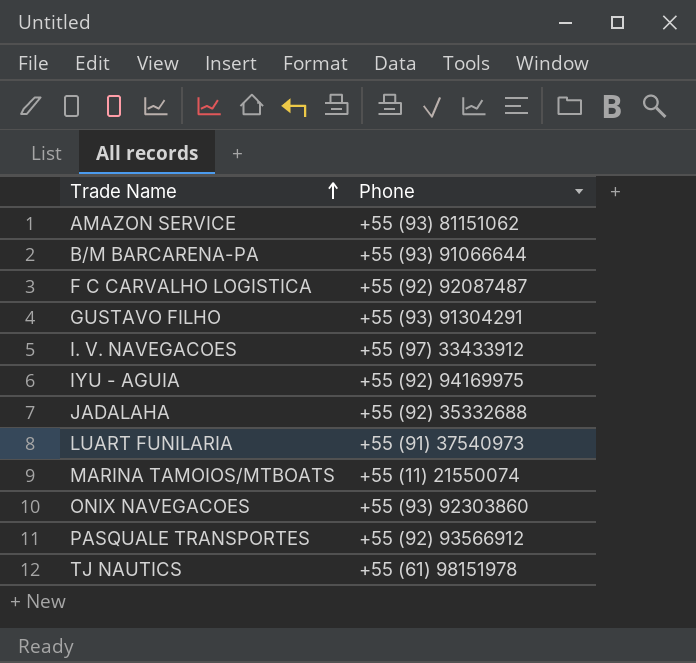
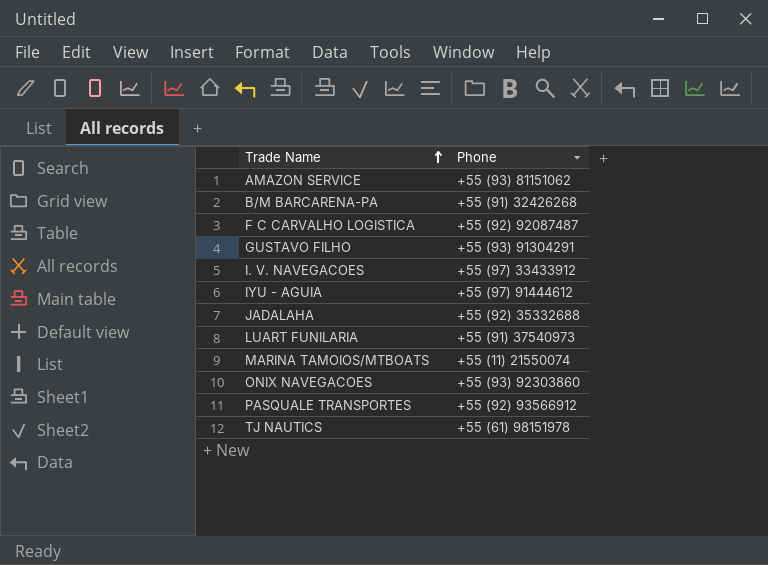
B/M BARCARENA-PA | Phone: +55 (93) 91066644 -> +55 (91) 32426268
IYU - AGUIA | Phone: +55 (92) 94169975 -> +55 (97) 91444612

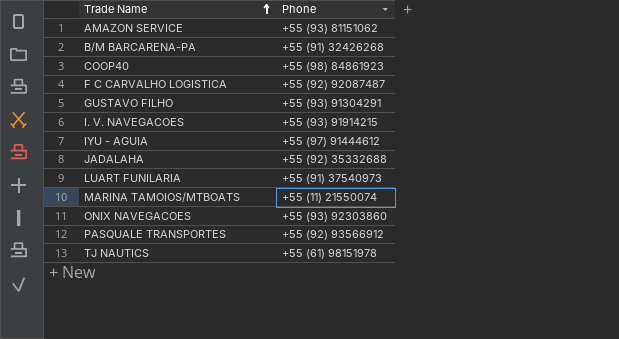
row COOP40: none -> +55 (98) 84861923
I. V. NAVEGACOES | Phone: +55 (97) 33433912 -> +55 (93) 91914215

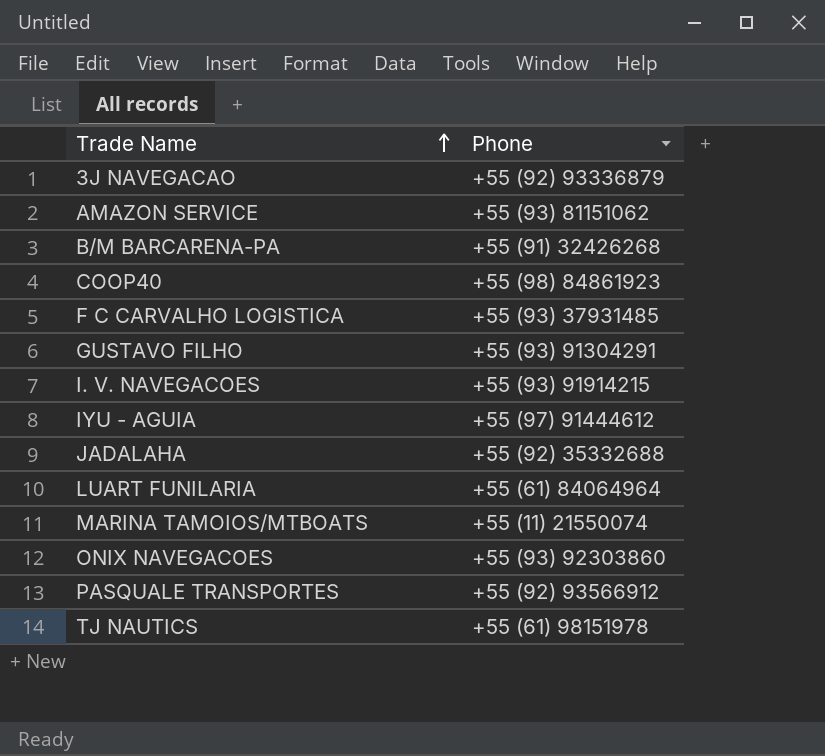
row 3J NAVEGACAO: none -> +55 (92) 93336879
F C CARVALHO LOGISTICA | Phone: +55 (92) 92087487 -> +55 (93) 37931485
LUART FUNILARIA | Phone: +55 (91) 37540973 -> +55 (61) 84064964

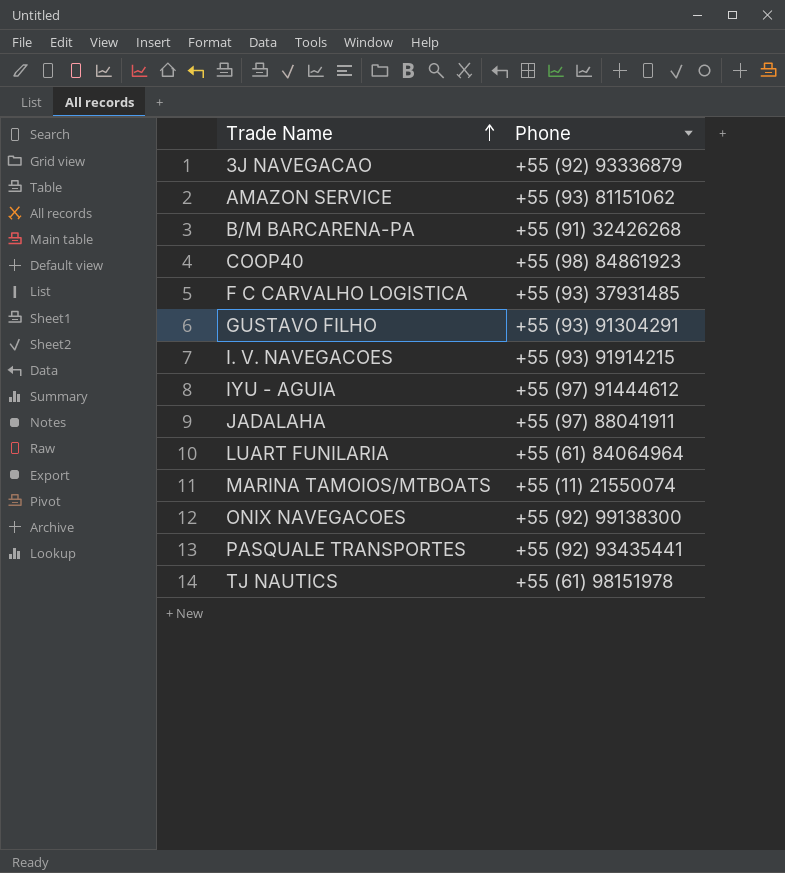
JADALAHA | Phone: +55 (92) 35332688 -> +55 (97) 88041911
ONIX NAVEGACOES | Phone: +55 (93) 92303860 -> +55 (92) 99138300
PASQUALE TRANSPORTES | Phone: +55 (92) 93566912 -> +55 (92) 93435441

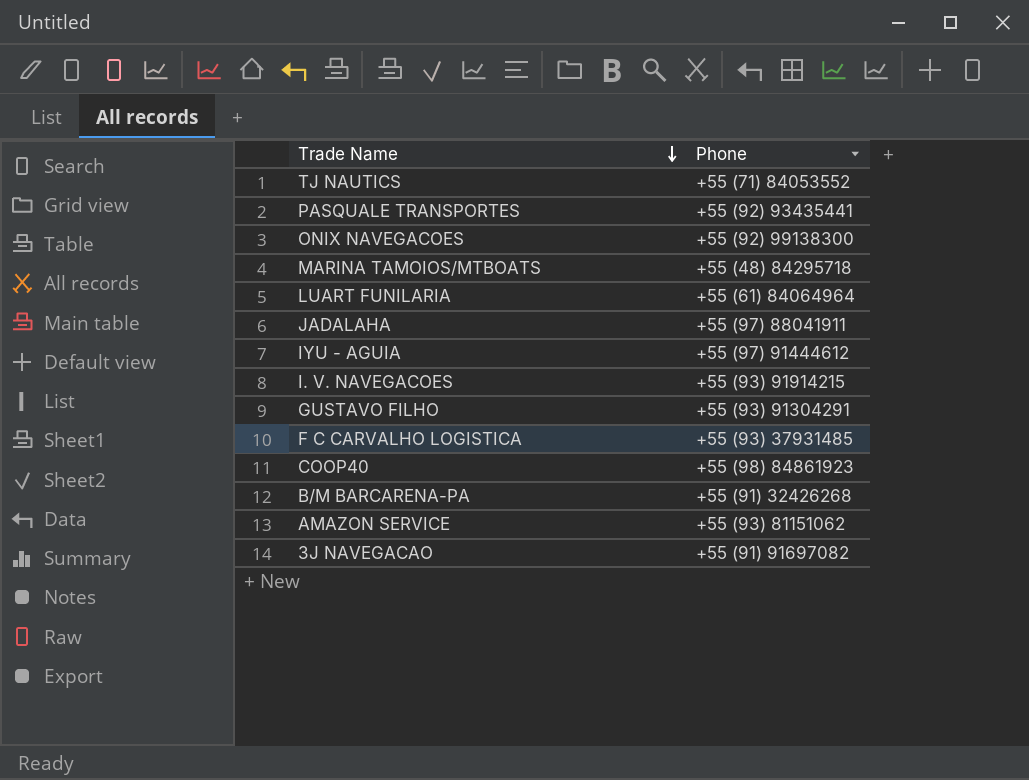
row order: Trade Name ascending -> Trade Name descending
TJ NAUTICS | Phone: +55 (61) 98151978 -> +55 (71) 84053552
MARINA TAMOIOS/MTBOATS | Phone: +55 (11) 21550074 -> +55 (48) 84295718
3J NAVEGACAO | Phone: +55 (92) 93336879 -> +55 (91) 91697082

